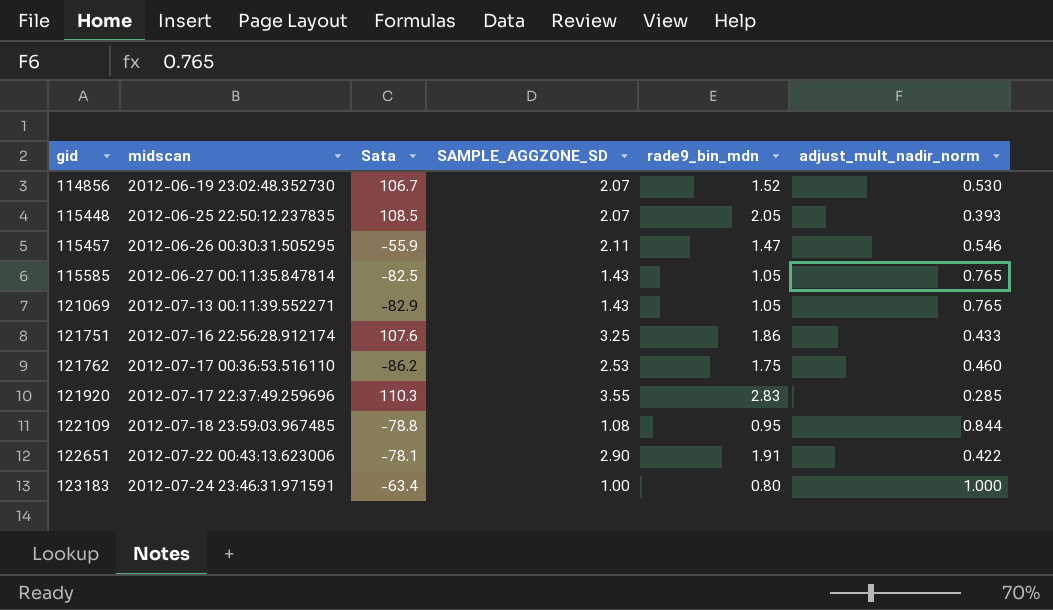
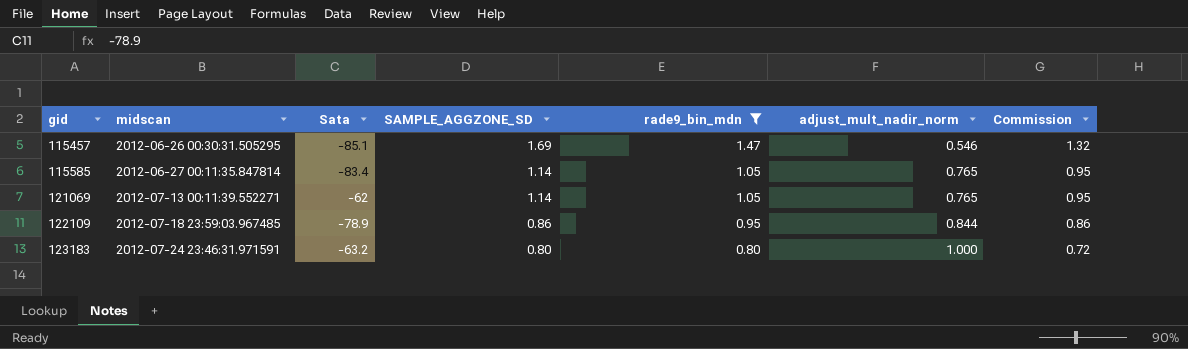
filter: none -> rade9_bin_mdn <= 1.47
column Commission | formula: none -> [rade9_bin_mdn] * 0.9
115457 | Sata: -55.9 -> -85.1
115457 | SAMPLE_AGGZONE_SD: 2.11 -> 1.69
115585 | Sata: -82.5 -> -83.4
115585 | SAMPLE_AGGZONE_SD: 1.43 -> 1.14
121069 | Sata: -82.9 -> -62
121069 | SAMPLE_AGGZONE_SD: 1.43 -> 1.14
122109 | Sata: -78.8 -> -78.9
122109 | SAMPLE_AGGZONE_SD: 1.08 -> 0.86
123183 | Sata: -63.4 -> -63.2
123183 | SAMPLE_AGGZONE_SD: 1.00 -> 0.80

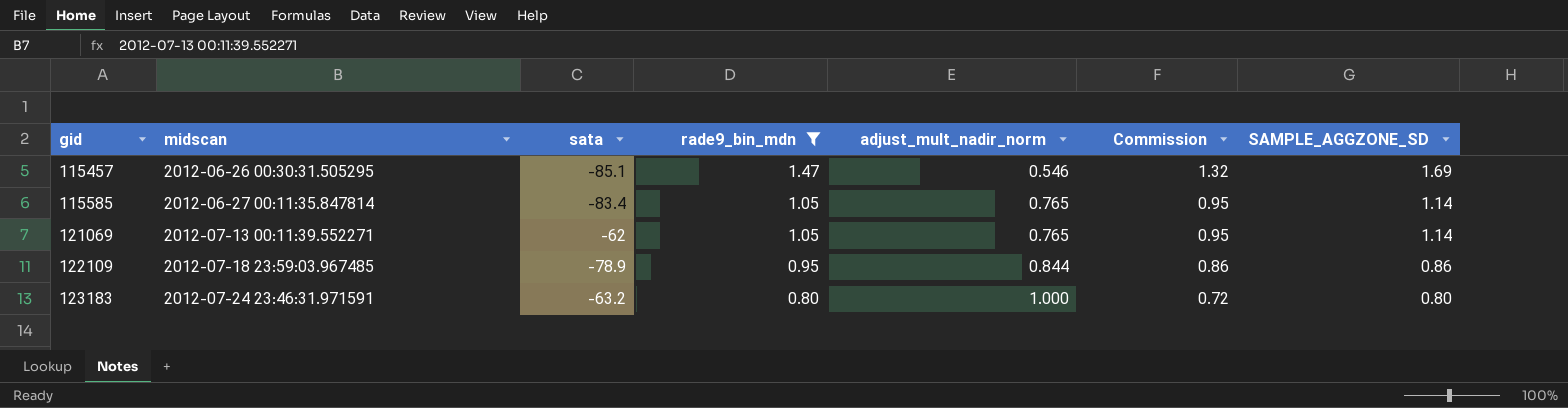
column name: Sata -> sata
column SAMPLE_AGGZONE_SD | position: 4 -> 7

